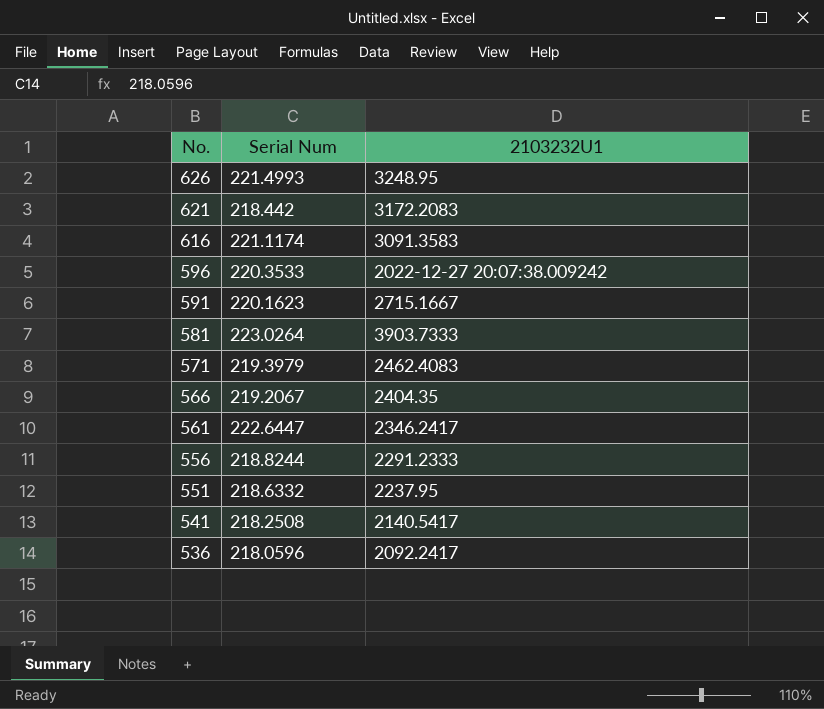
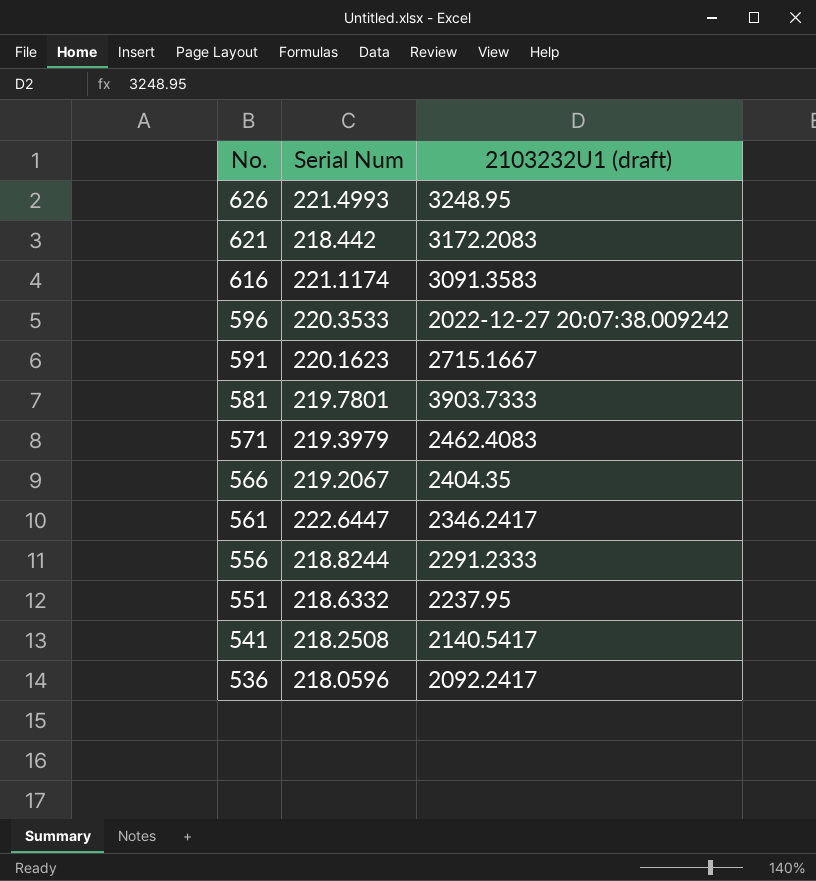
column name: 2103232U1 -> 2103232U1 (draft)
581 | Serial Num: 223.0264 -> 219.7801

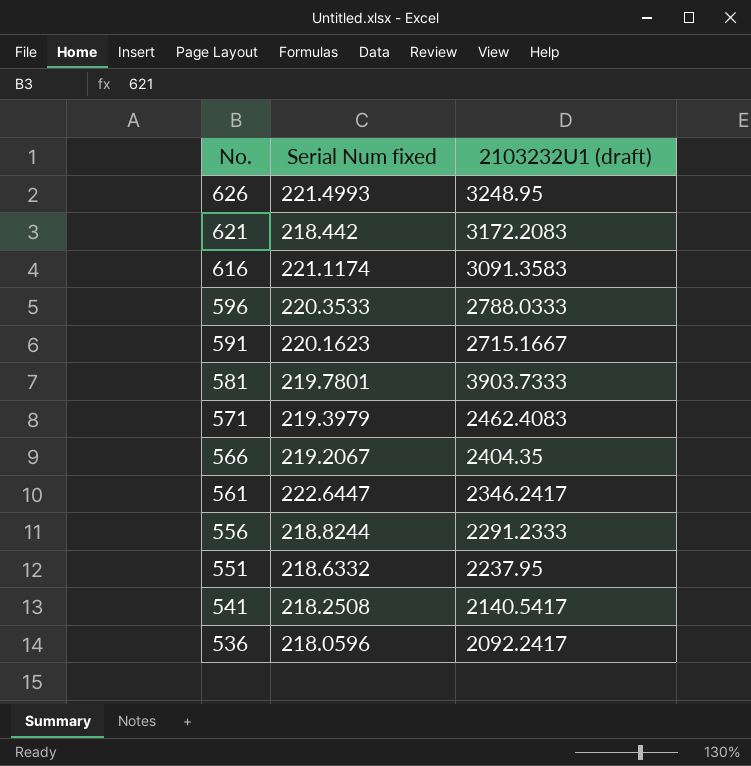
column name: Serial Num -> Serial Num fixed
596 | 2103232U1 (draft): 2022-12-27 20:07:38.009242 -> 2788.0333

